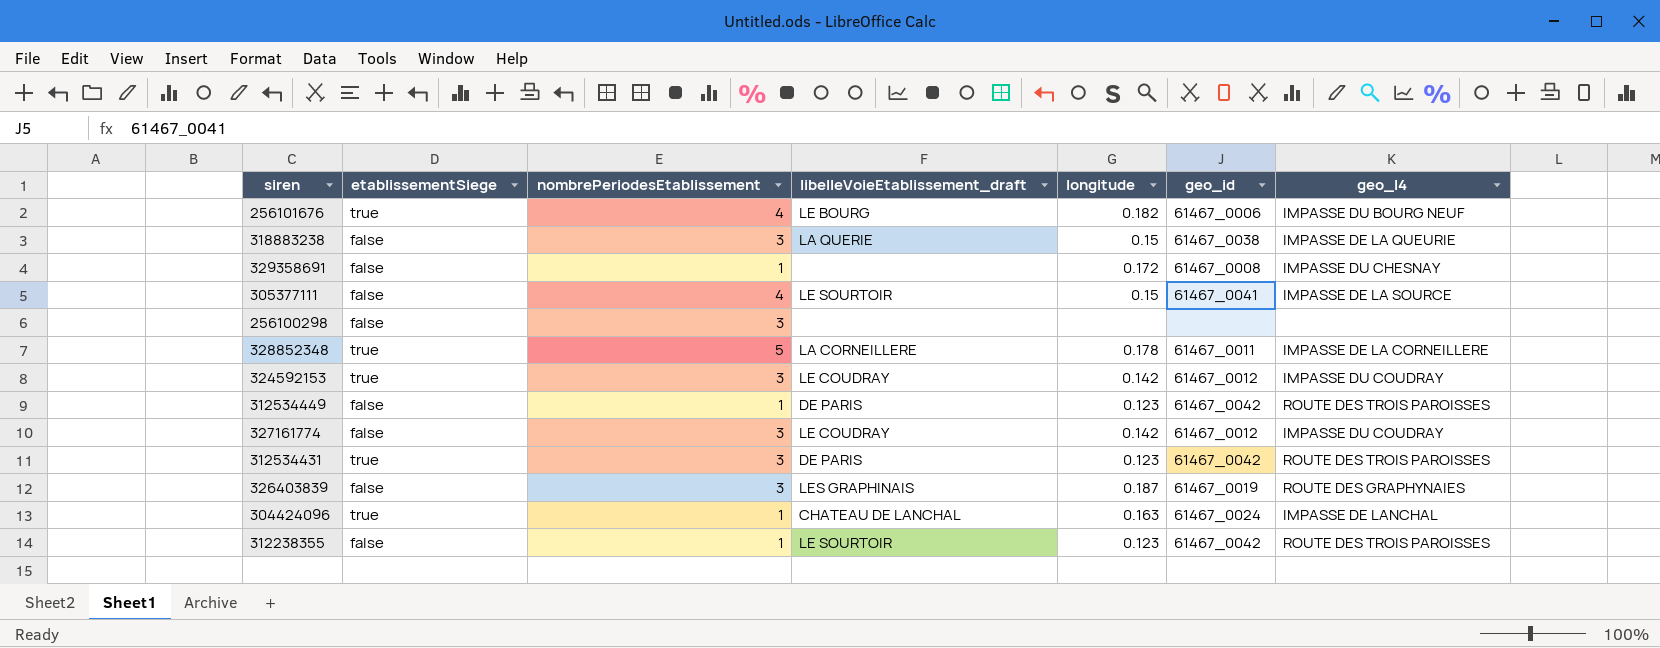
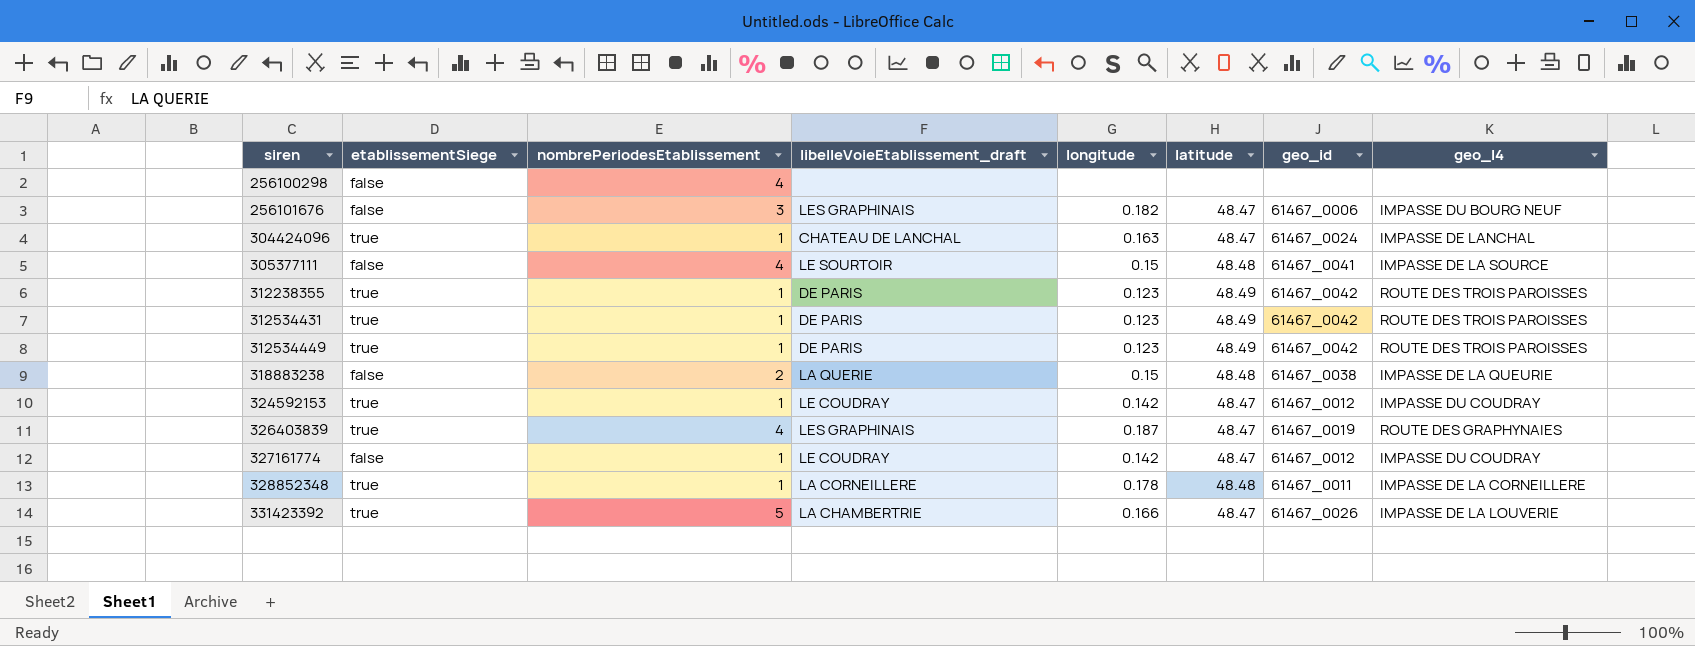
row order: none -> siren ascending
column latitude | position: none -> 6
row 329358691: false | 1 | none | 0.172 | 61467_0008 | IMPASSE DU CHESNAY -> none
256100298 | nombrePeriodesEtablissement: 3 -> 4
256101676 | etablissementSiege: true -> false
256101676 | nombrePeriodesEtablissement: 4 -> 3
256101676 | libelleVoieEtablissement_draft: LE BOURG -> LES GRAPHINAIS
312238355 | etablissementSiege: false -> true
312238355 | libelleVoieEtablissement_draft: LE SOURTOIR -> DE PARIS
312534431 | nombrePeriodesEtablissement: 3 -> 1
312534449 | etablissementSiege: false -> true
318883238 | nombrePeriodesEtablissement: 3 -> 2
324592153 | nombrePeriodesEtablissement: 3 -> 1
326403839 | etablissementSiege: false -> true
326403839 | nombrePeriodesEtablissement: 3 -> 4
327161774 | nombrePeriodesEtablissement: 3 -> 1
328852348 | nombrePeriodesEtablissement: 5 -> 1
row 331423392: none -> true | 5 | LA CHAMBERTRIE | 0.166 | 48.47 | 61467_0026 | IMPASSE DE LA LOUVERIE

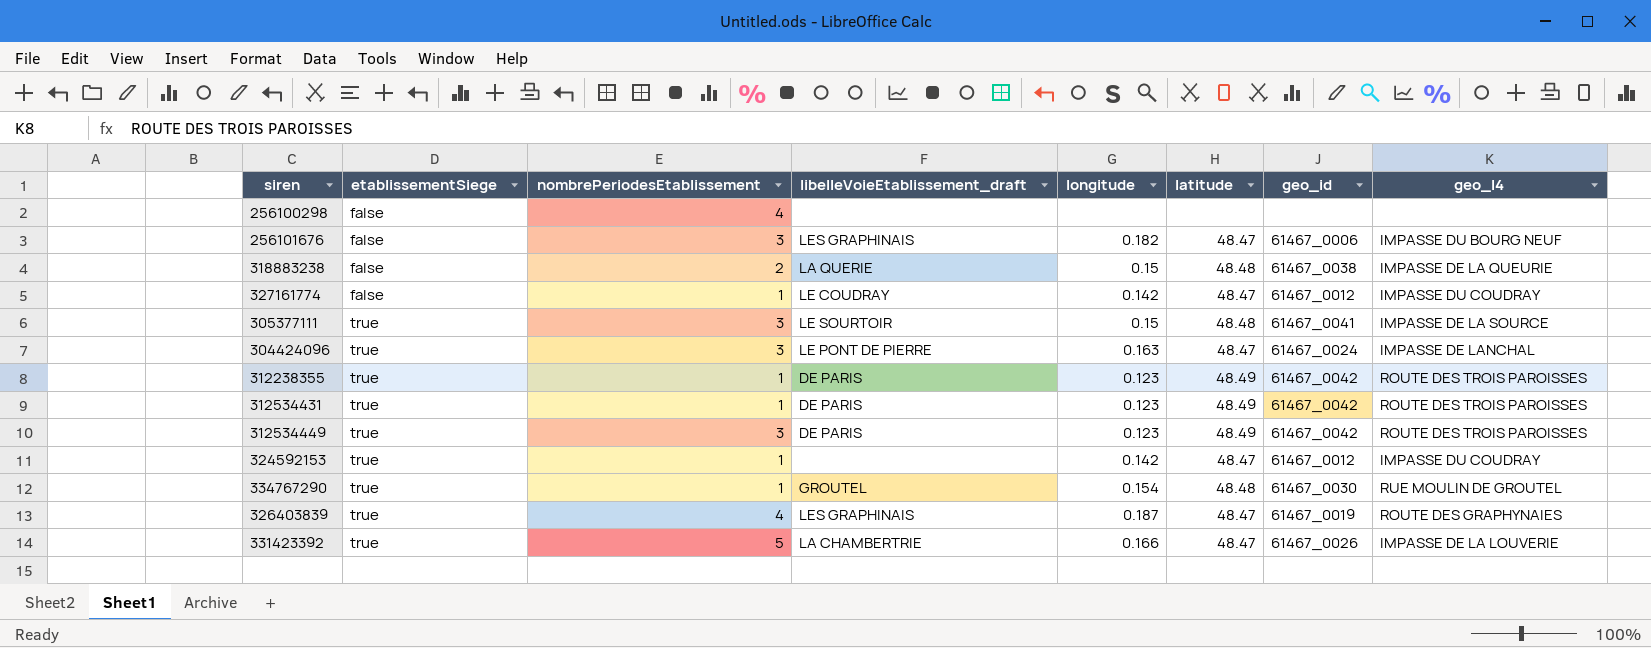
row order: siren ascending -> etablissementSiege ascending
row 328852348: true | 1 | LA CORNEILLERE | 0.178 | 48.48 | 61467_0011 | IMPASSE DE LA CORNEILLERE -> none
305377111 | etablissementSiege: false -> true
305377111 | nombrePeriodesEtablissement: 4 -> 3
304424096 | nombrePeriodesEtablissement: 1 -> 3
304424096 | libelleVoieEtablissement_draft: CHATEAU DE LANCHAL -> LE PONT DE PIERRE
312534449 | nombrePeriodesEtablissement: 1 -> 3
324592153 | libelleVoieEtablissement_draft: LE COUDRAY -> none
row 334767290: none -> true | 1 | GROUTEL | 0.154 | 48.48 | 61467_0030 | RUE MOULIN DE GROUTEL

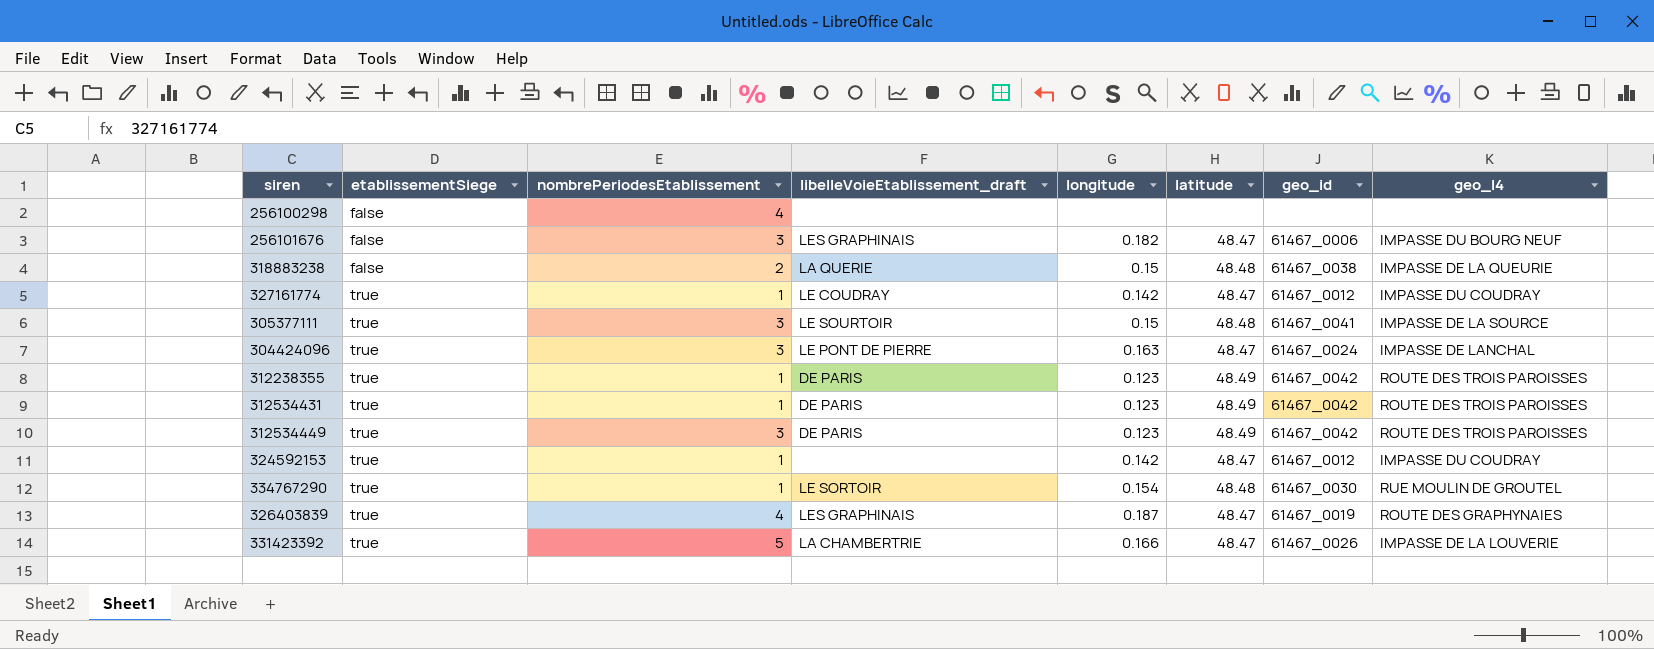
327161774 | etablissementSiege: false -> true
334767290 | libelleVoieEtablissement_draft: GROUTEL -> LE SORTOIR

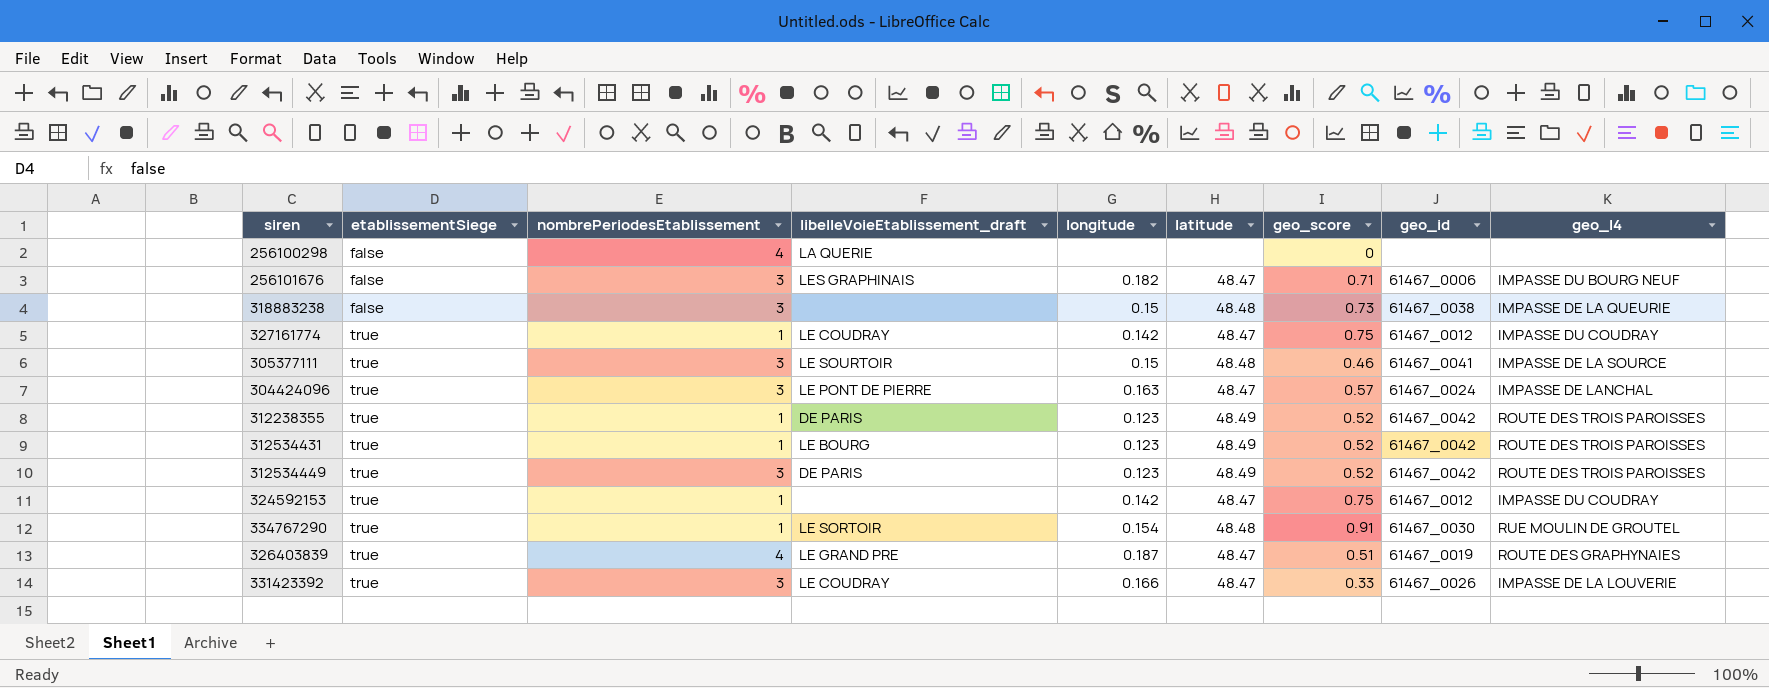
column geo_score | position: none -> 7
256100298 | libelleVoieEtablissement_draft: none -> LA QUERIE
318883238 | nombrePeriodesEtablissement: 2 -> 3
318883238 | libelleVoieEtablissement_draft: LA QUERIE -> none
312534431 | libelleVoieEtablissement_draft: DE PARIS -> LE BOURG
326403839 | libelleVoieEtablissement_draft: LES GRAPHINAIS -> LE GRAND PRE
331423392 | nombrePeriodesEtablissement: 5 -> 3
331423392 | libelleVoieEtablissement_draft: LA CHAMBERTRIE -> LE COUDRAY

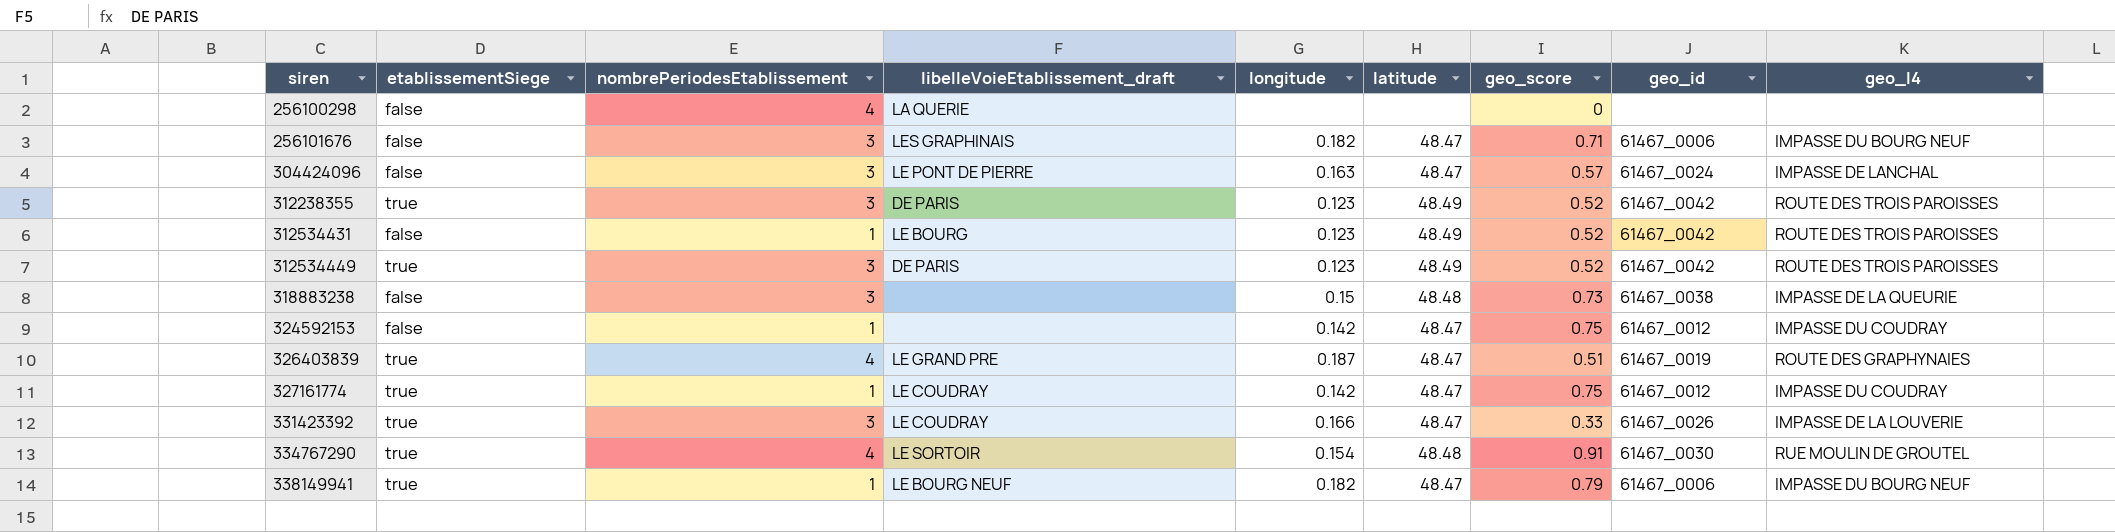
row order: etablissementSiege ascending -> siren ascending
row 305377111: true | 3 | LE SOURTOIR | 0.15 | 48.48 | 0.46 | 61467_0041 | IMPASSE DE LA SOURCE -> none
304424096 | etablissementSiege: true -> false
312238355 | nombrePeriodesEtablissement: 1 -> 3
312534431 | etablissementSiege: true -> false
324592153 | etablissementSiege: true -> false
334767290 | nombrePeriodesEtablissement: 1 -> 4
row 338149941: none -> true | 1 | LE BOURG NEUF | 0.182 | 48.47 | 0.79 | 61467_0006 | IMPASSE DU BOURG NEUF

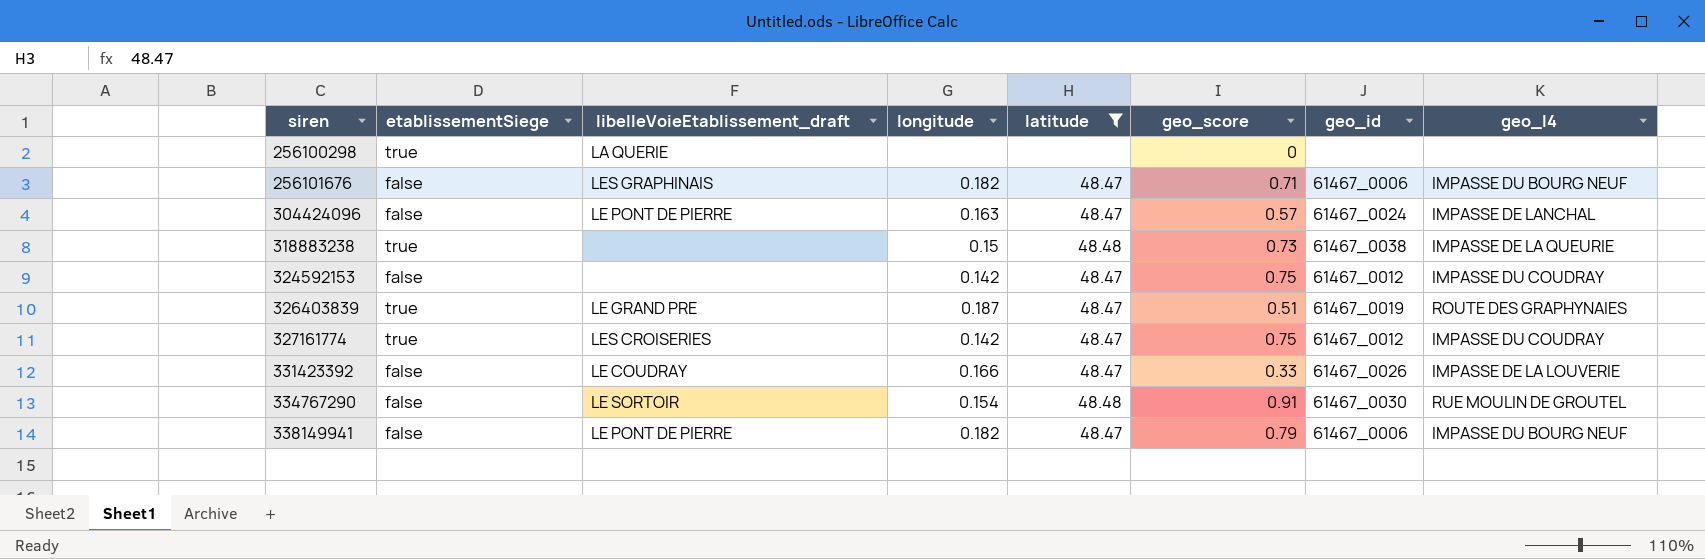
filter: none -> latitude != 48.49
column nombrePeriodesEtablissement | position: 3 -> none
256100298 | etablissementSiege: false -> true
318883238 | etablissementSiege: false -> true
327161774 | libelleVoieEtablissement_draft: LE COUDRAY -> LES CROISERIES
331423392 | etablissementSiege: true -> false
334767290 | etablissementSiege: true -> false
338149941 | etablissementSiege: true -> false
338149941 | libelleVoieEtablissement_draft: LE BOURG NEUF -> LE PONT DE PIERRE

